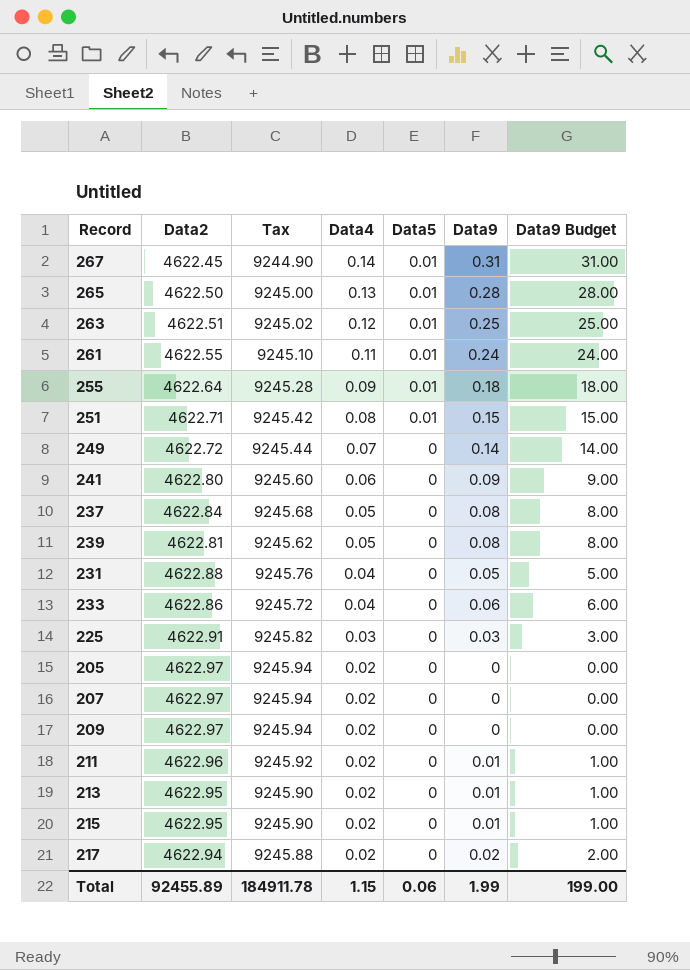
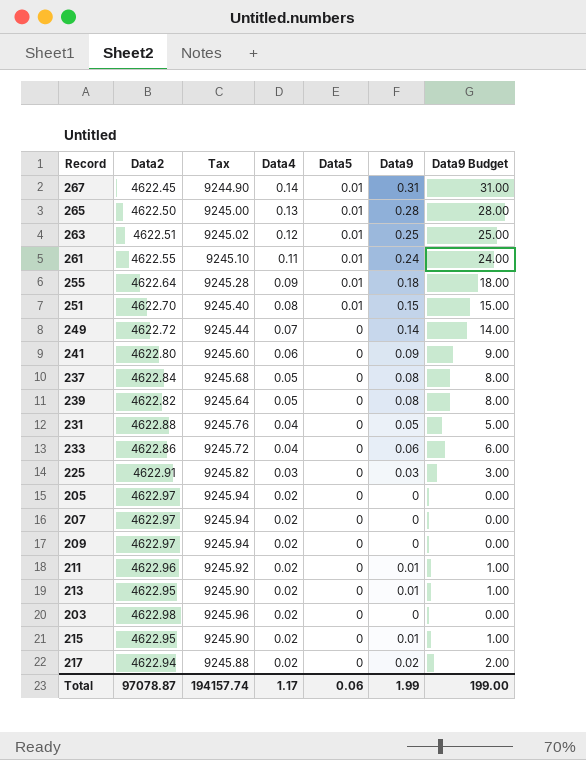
251 | Data2: 4622.71 -> 4622.70
251 | Tax: 9245.42 -> 9245.40
239 | Data2: 4622.81 -> 4622.82
239 | Tax: 9245.62 -> 9245.64
row 203: none -> 4622.98 | 9245.96 | 0.02 | 0 | 0 | 0.00
Total | Data2: 92455.89 -> 97078.87
Total | Tax: 184911.78 -> 194157.74
Total | Data4: 1.15 -> 1.17

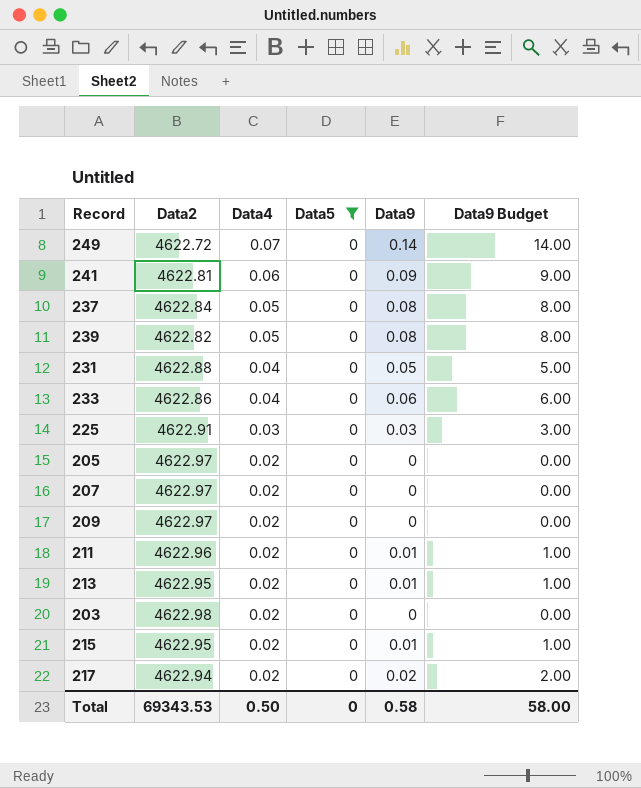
filter: none -> Data5 = 0
column Tax | formula: [Data2] * 2 -> none
241 | Data2: 4622.80 -> 4622.81
Total | Data2: 97078.87 -> 69343.53
Total | Data4: 1.17 -> 0.50
Total | Data5: 0.06 -> 0
Total | Data9: 1.99 -> 0.58
Total | Data9 Budget: 199.00 -> 58.00

